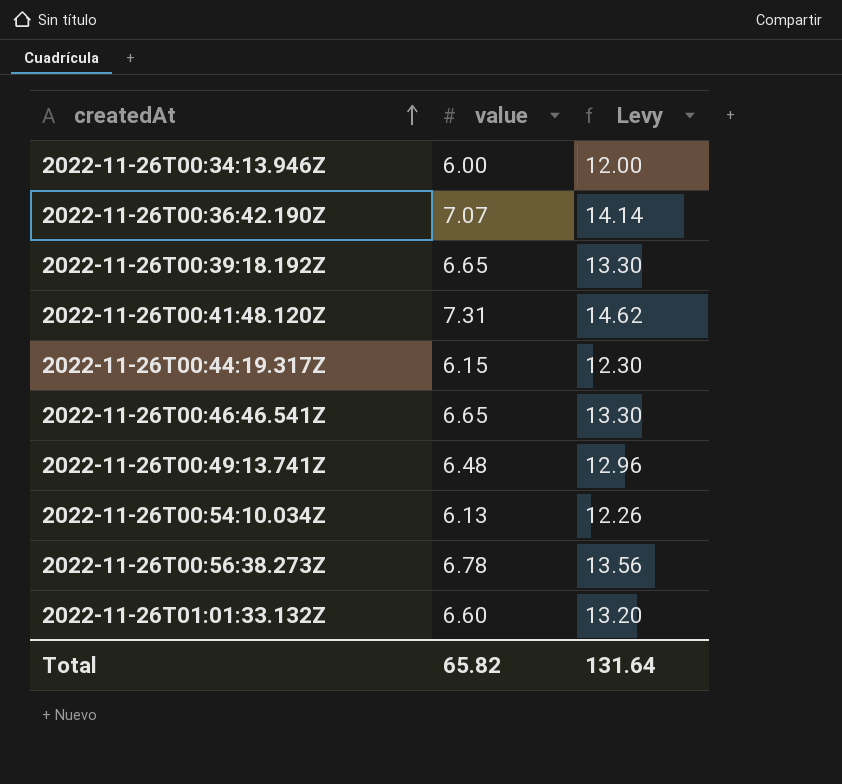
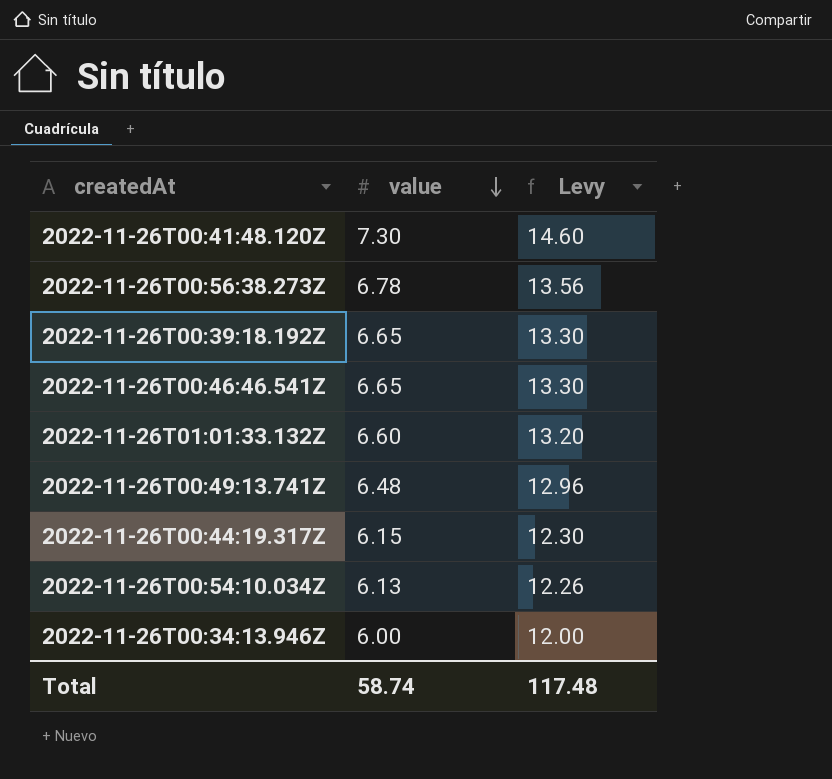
row order: createdAt ascending -> value descending
row 2022-11-26T00:36:42.190Z: 7.07 | 14.14 -> none
2022-11-26T00:41:48.120Z | value: 7.31 -> 7.30
2022-11-26T00:41:48.120Z | Levy: 14.62 -> 14.60
Total | value: 65.82 -> 58.74
Total | Levy: 131.64 -> 117.48

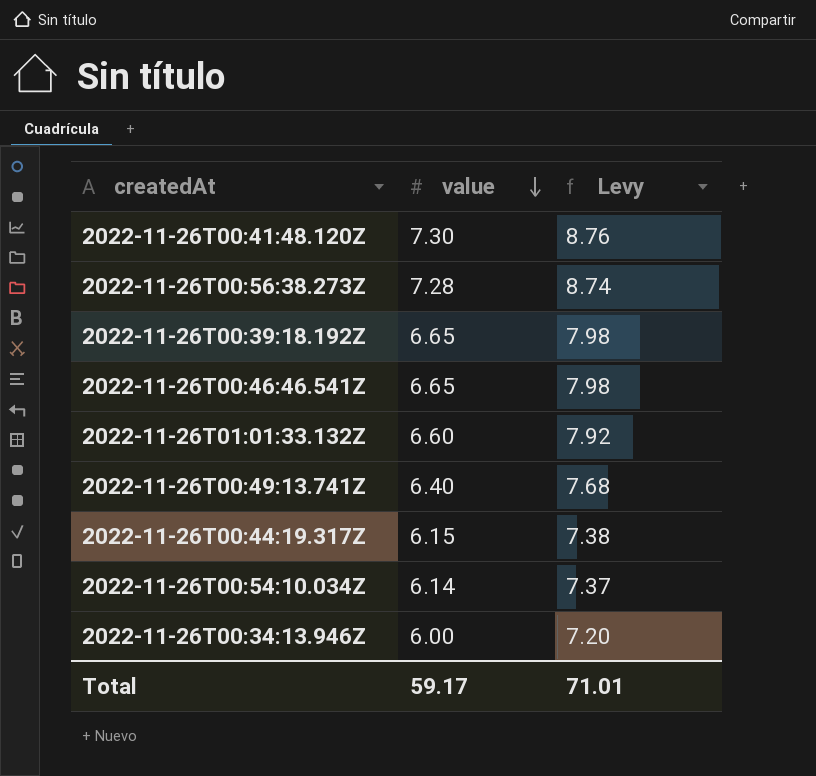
column Levy | formula: [value] * 2 -> [value] * 1.2
2022-11-26T00:56:38.273Z | value: 6.78 -> 7.28
2022-11-26T00:49:13.741Z | value: 6.48 -> 6.40
2022-11-26T00:54:10.034Z | value: 6.13 -> 6.14
Total | value: 58.74 -> 59.17
Total | Levy: 117.48 -> 71.01

